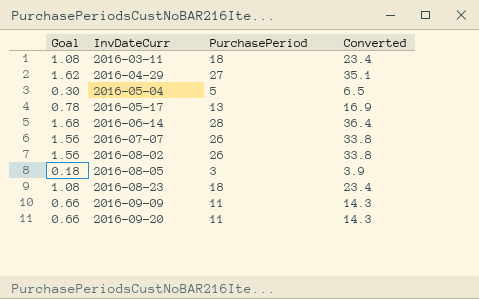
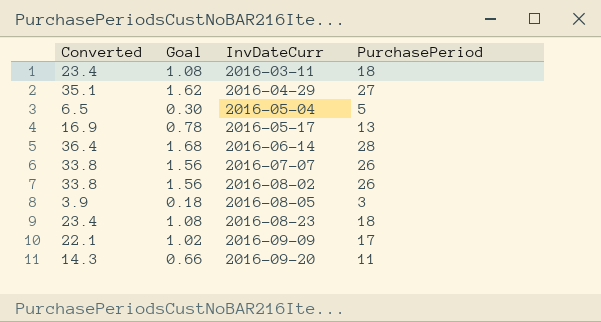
column Converted | position: 4 -> 1
2016-09-09 | Converted: 14.3 -> 22.1
2016-09-09 | Goal: 0.66 -> 1.02
2016-09-09 | PurchasePeriod: 11 -> 17

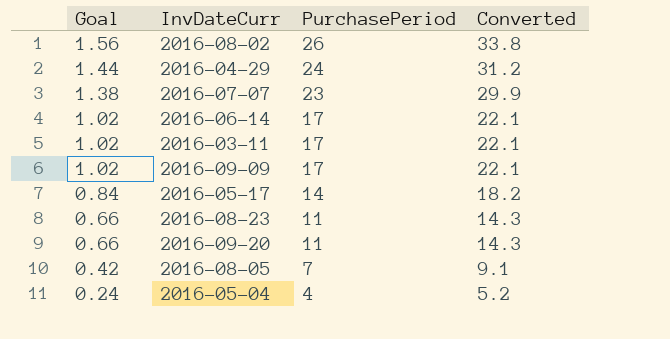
row order: InvDateCurr ascending -> Goal descending
column Converted | position: 1 -> 4
2016-04-29 | Goal: 1.62 -> 1.44
2016-04-29 | PurchasePeriod: 27 -> 24
2016-04-29 | Converted: 35.1 -> 31.2
2016-07-07 | Goal: 1.56 -> 1.38
2016-07-07 | PurchasePeriod: 26 -> 23
2016-07-07 | Converted: 33.8 -> 29.9
2016-06-14 | Goal: 1.68 -> 1.02
2016-06-14 | PurchasePeriod: 28 -> 17
2016-06-14 | Converted: 36.4 -> 22.1
2016-03-11 | Goal: 1.08 -> 1.02
2016-03-11 | PurchasePeriod: 18 -> 17
2016-03-11 | Converted: 23.4 -> 22.1
2016-05-17 | Goal: 0.78 -> 0.84
2016-05-17 | PurchasePeriod: 13 -> 14
2016-05-17 | Converted: 16.9 -> 18.2
2016-08-23 | Goal: 1.08 -> 0.66
2016-08-23 | PurchasePeriod: 18 -> 11
2016-08-23 | Converted: 23.4 -> 14.3
2016-08-05 | Goal: 0.18 -> 0.42
2016-08-05 | PurchasePeriod: 3 -> 7
2016-08-05 | Converted: 3.9 -> 9.1
2016-05-04 | Goal: 0.30 -> 0.24
2016-05-04 | PurchasePeriod: 5 -> 4
2016-05-04 | Converted: 6.5 -> 5.2

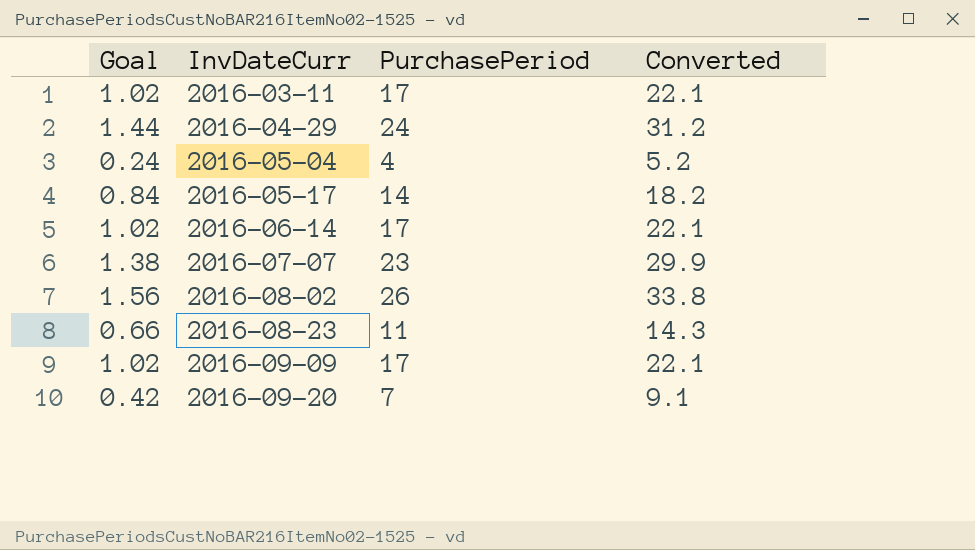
row order: Goal descending -> InvDateCurr ascending
row 2016-08-05: 0.42 | 7 | 9.1 -> none
2016-09-20 | Goal: 0.66 -> 0.42
2016-09-20 | PurchasePeriod: 11 -> 7
2016-09-20 | Converted: 14.3 -> 9.1

